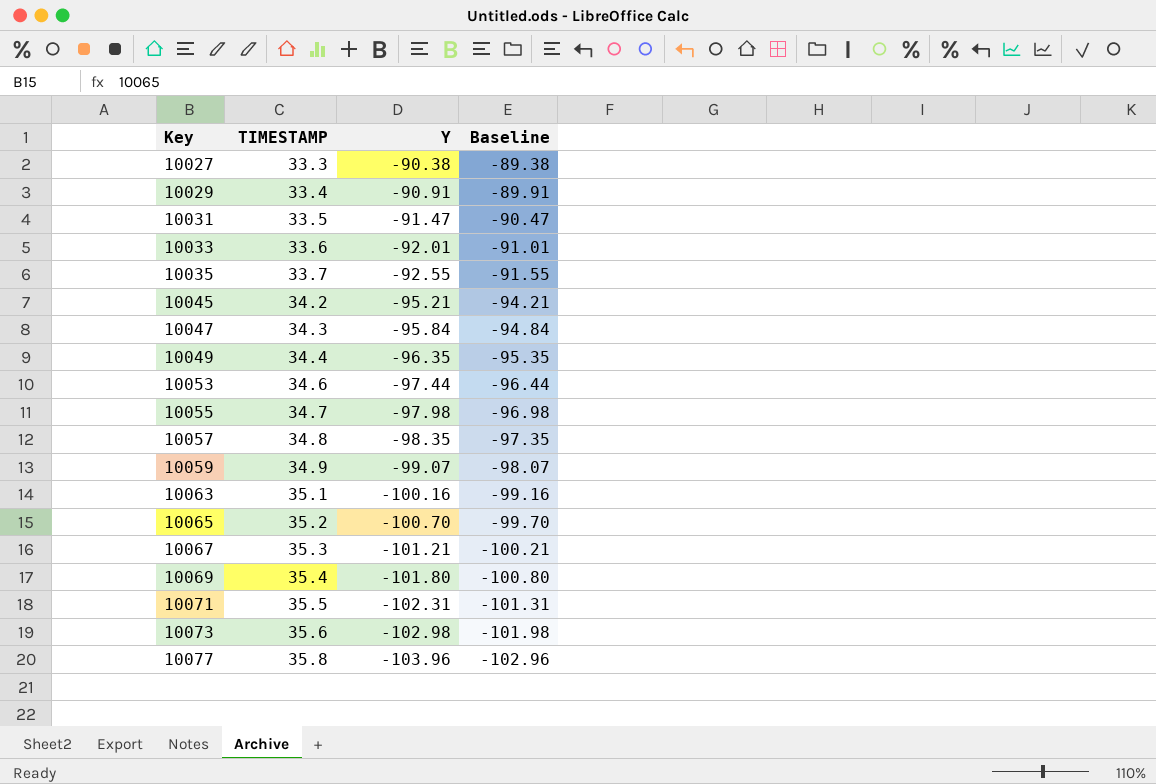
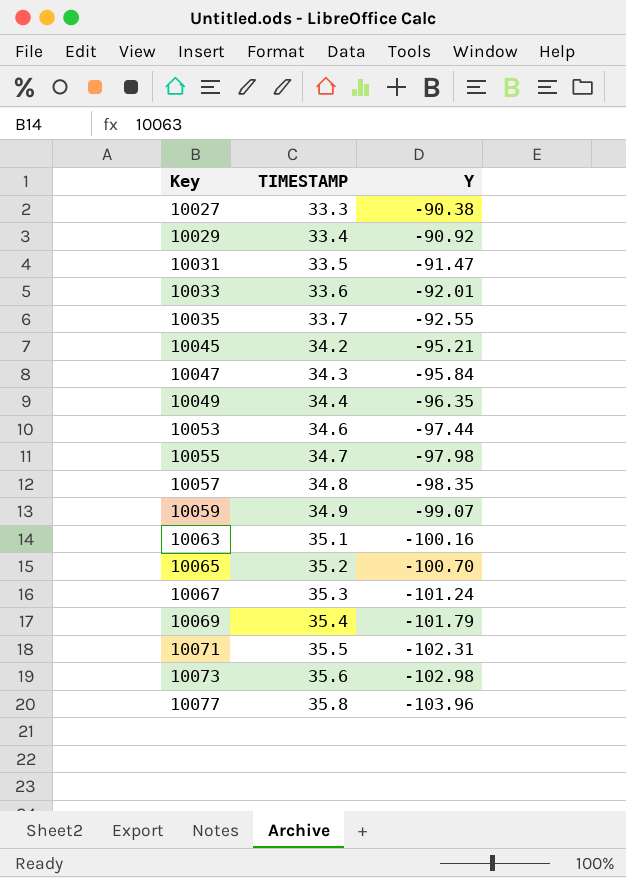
column Baseline | formula: [Y] + 1 -> none
10029 | Y: -90.91 -> -90.92
10067 | Y: -101.21 -> -101.24
10069 | Y: -101.80 -> -101.79

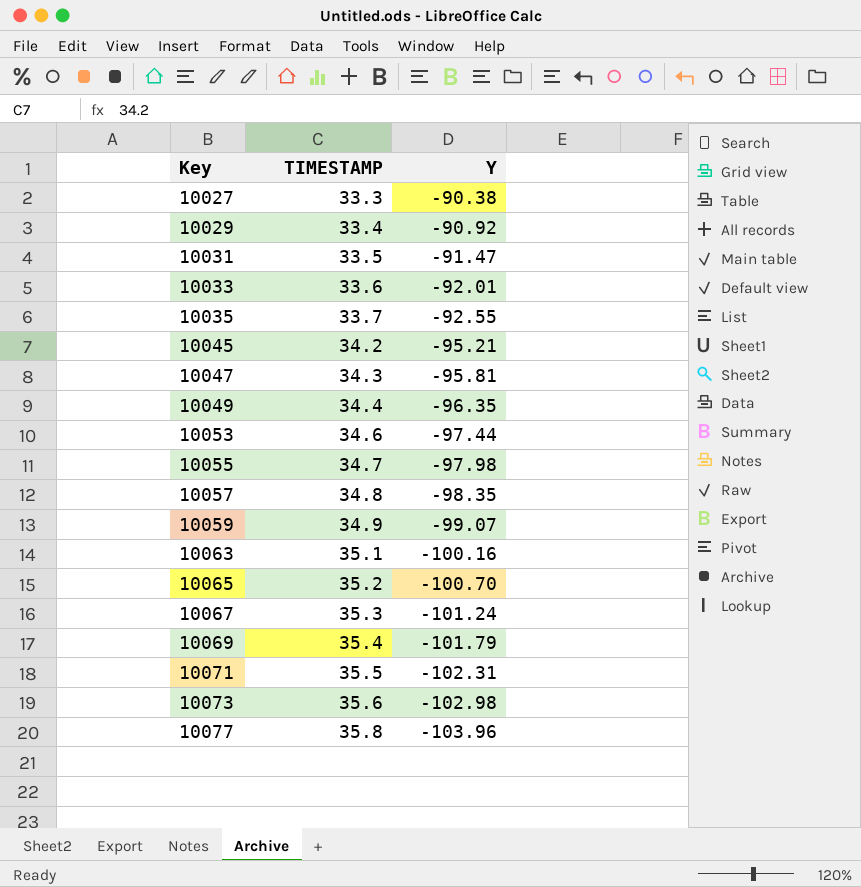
10047 | Y: -95.84 -> -95.81

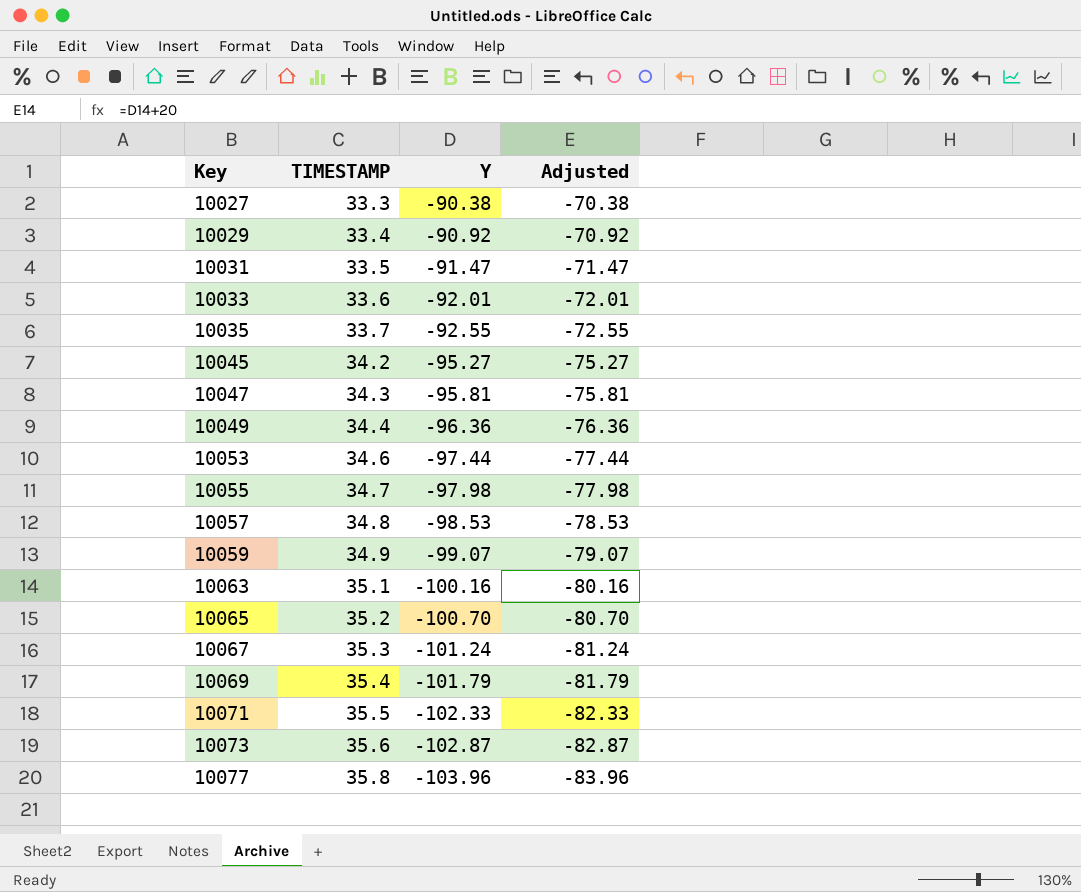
column Adjusted | formula: none -> [Y] + 20
10045 | Y: -95.21 -> -95.27
10049 | Y: -96.35 -> -96.36
10057 | Y: -98.35 -> -98.53
10071 | Y: -102.31 -> -102.33
10073 | Y: -102.98 -> -102.87

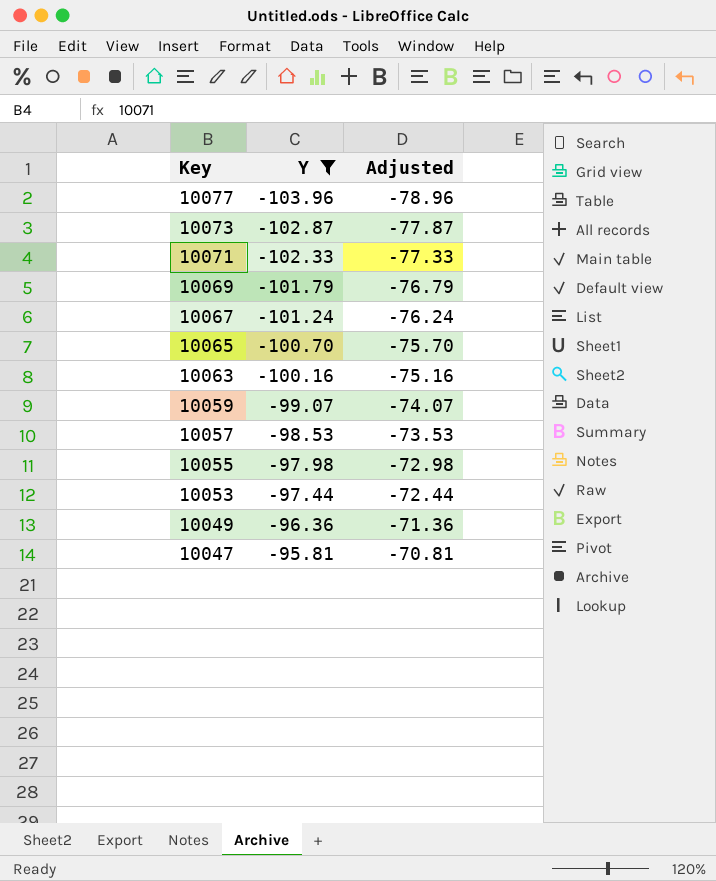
filter: none -> Y <= -95.81
row order: Key ascending -> Key descending
column TIMESTAMP | position: 2 -> none
column Adjusted | formula: [Y] + 20 -> [Y] + 25

